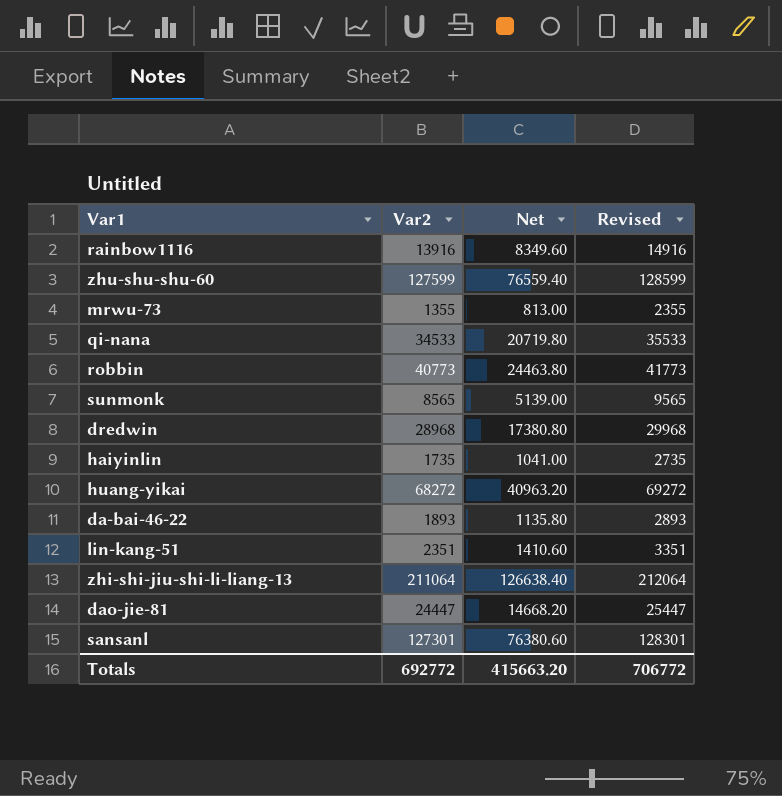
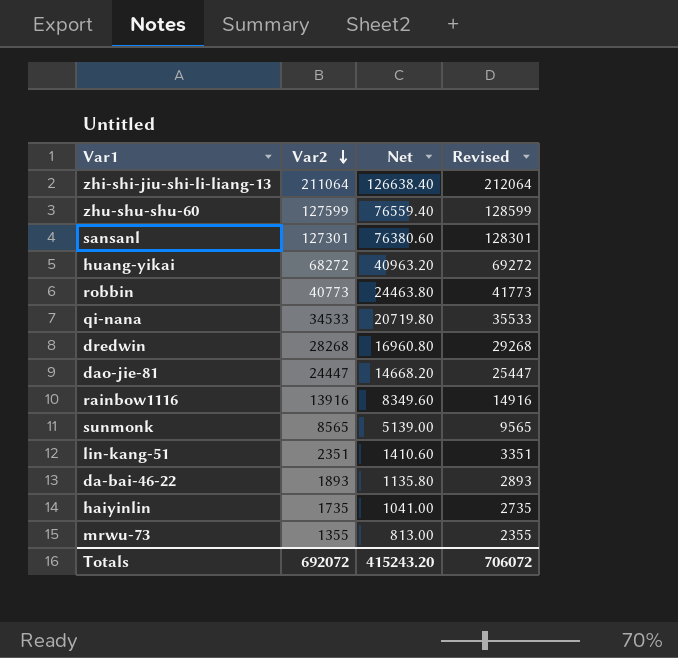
row order: none -> Var2 descending
dredwin | Var2: 28968 -> 28268
dredwin | Net: 17380.80 -> 16960.80
dredwin | Revised: 29968 -> 29268
Totals | Var2: 692772 -> 692072
Totals | Net: 415663.20 -> 415243.20
Totals | Revised: 706772 -> 706072

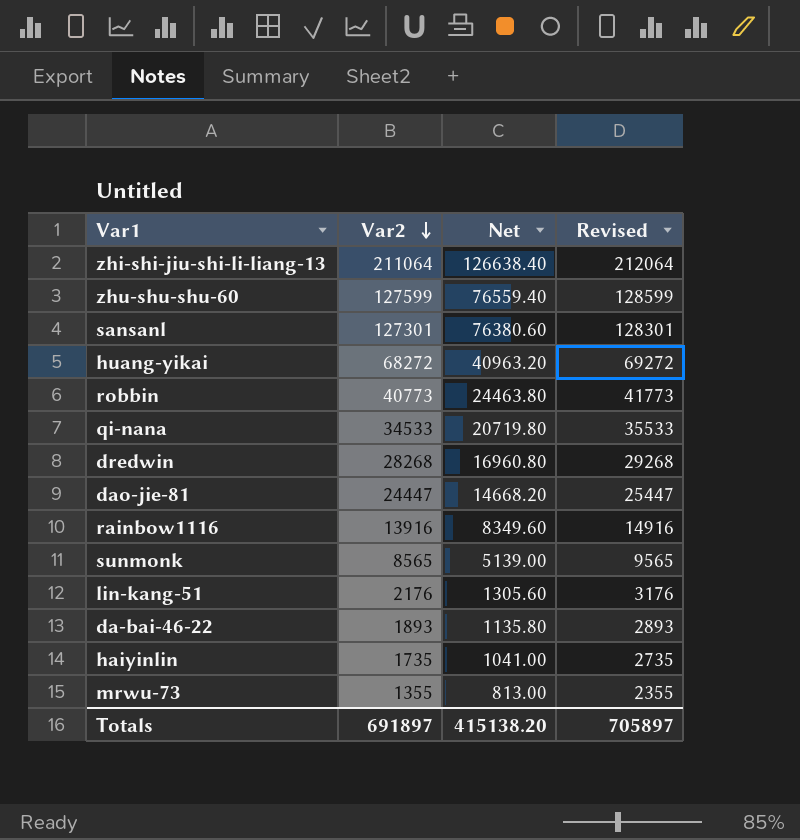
lin-kang-51 | Var2: 2351 -> 2176
lin-kang-51 | Net: 1410.60 -> 1305.60
lin-kang-51 | Revised: 3351 -> 3176
Totals | Var2: 692072 -> 691897
Totals | Net: 415243.20 -> 415138.20
Totals | Revised: 706072 -> 705897

